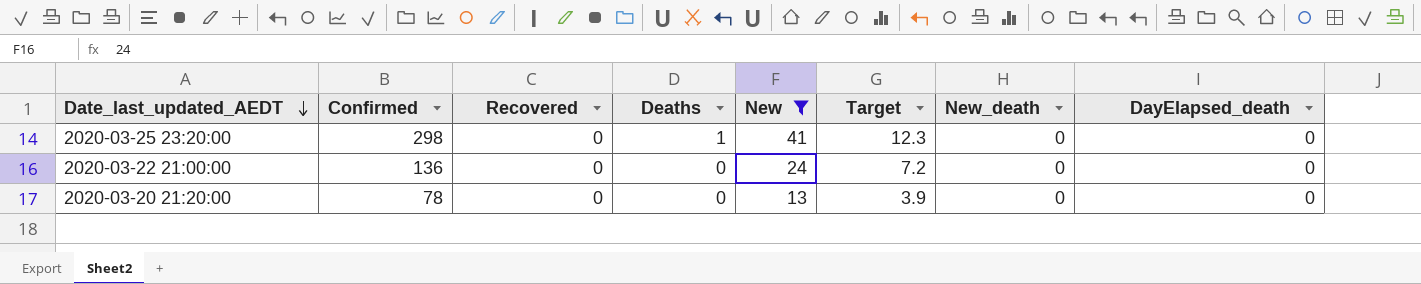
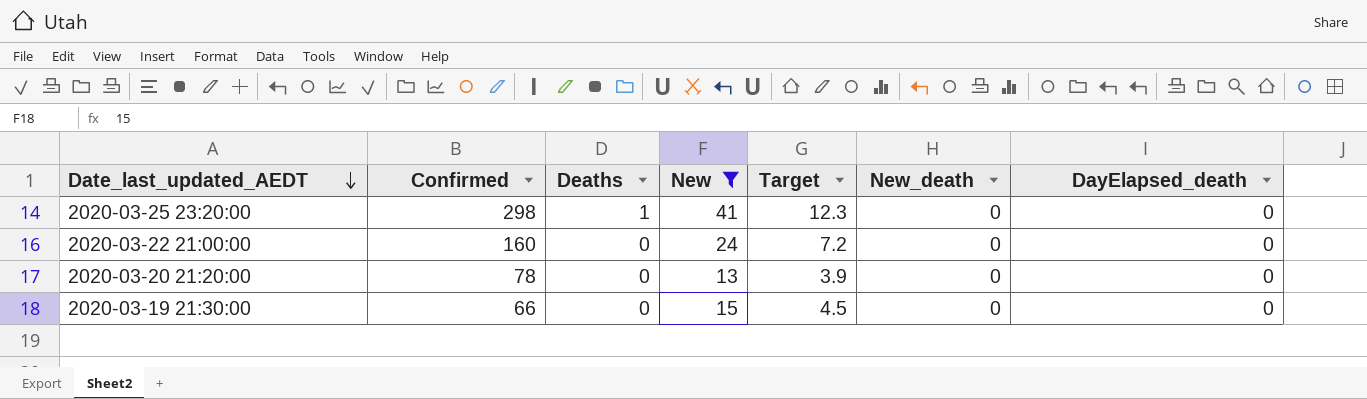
column Recovered | position: 3 -> none
2020-03-22 21:00:00 | Confirmed: 136 -> 160
row 2020-03-19 21:30:00: none -> 66 | 0 | 15 | 4.5 | 0 | 0

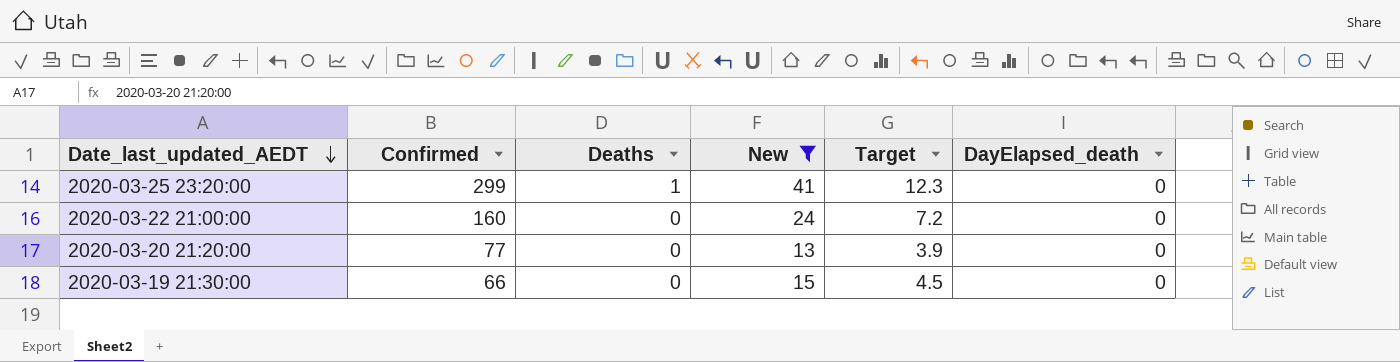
column New_death | position: 6 -> none
2020-03-25 23:20:00 | Confirmed: 298 -> 299
2020-03-20 21:20:00 | Confirmed: 78 -> 77

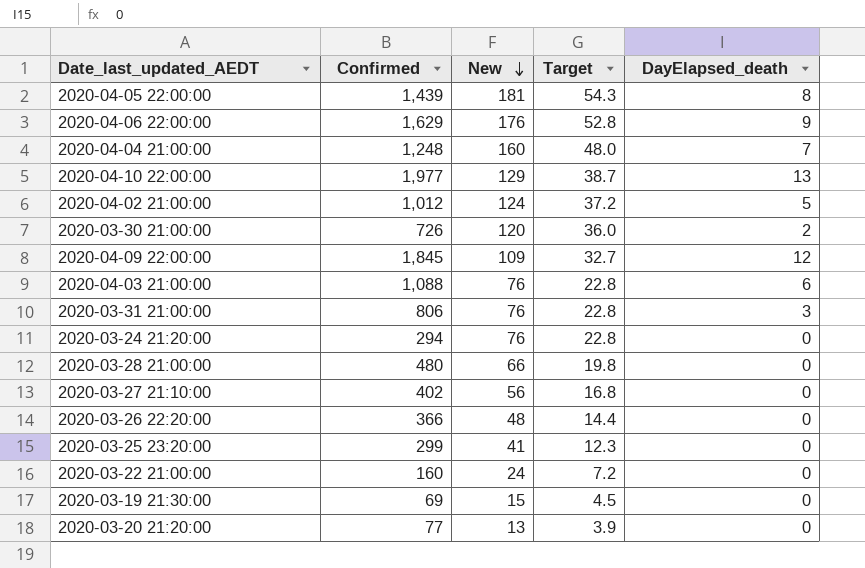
filter: New <= 41 -> none
row order: Date_last_updated_AEDT descending -> New descending
column Deaths | position: 3 -> none
2020-03-19 21:30:00 | Confirmed: 66 -> 69

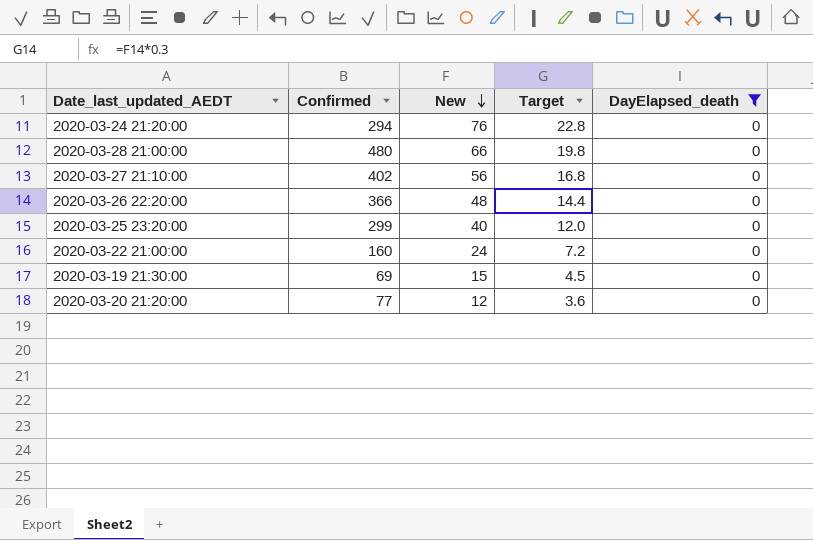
filter: none -> DayElapsed_death = 0
2020-03-25 23:20:00 | New: 41 -> 40
2020-03-25 23:20:00 | Target: 12.3 -> 12.0
2020-03-20 21:20:00 | New: 13 -> 12
2020-03-20 21:20:00 | Target: 3.9 -> 3.6

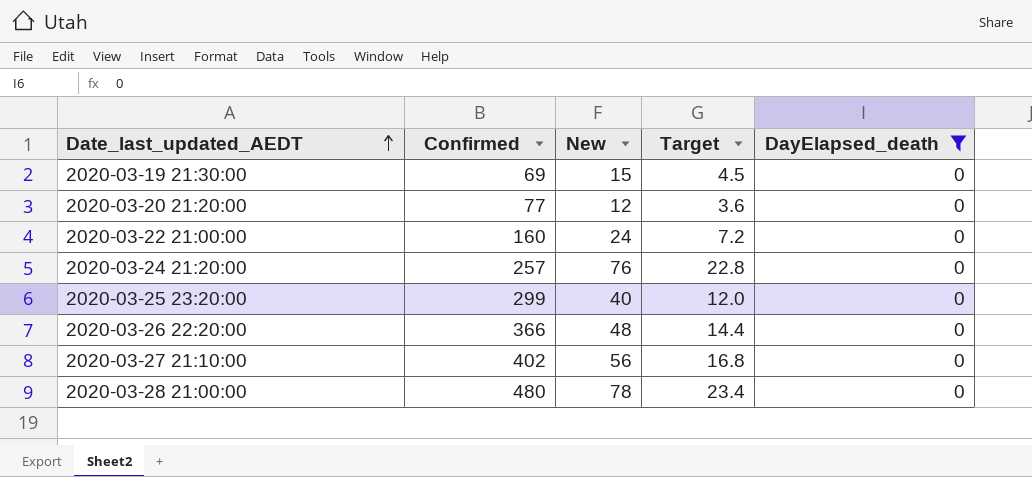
row order: New descending -> Date_last_updated_AEDT ascending
2020-03-24 21:20:00 | Confirmed: 294 -> 257
2020-03-28 21:00:00 | New: 66 -> 78
2020-03-28 21:00:00 | Target: 19.8 -> 23.4

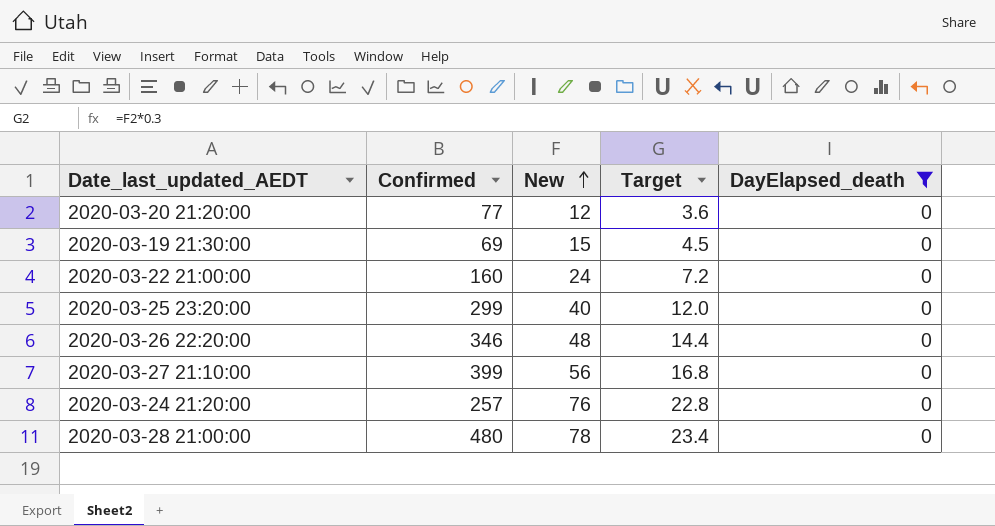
row order: Date_last_updated_AEDT ascending -> New ascending
2020-03-26 22:20:00 | Confirmed: 366 -> 346
2020-03-27 21:10:00 | Confirmed: 402 -> 399

